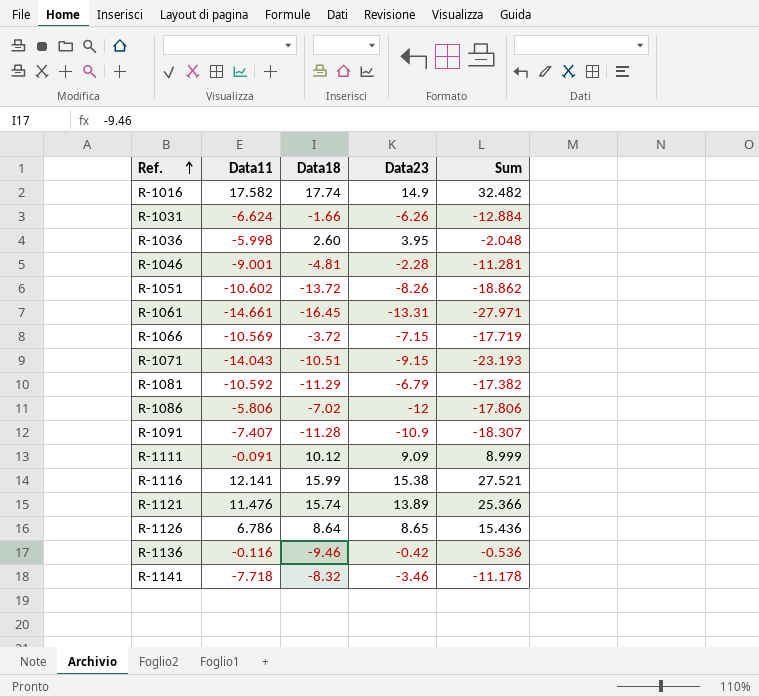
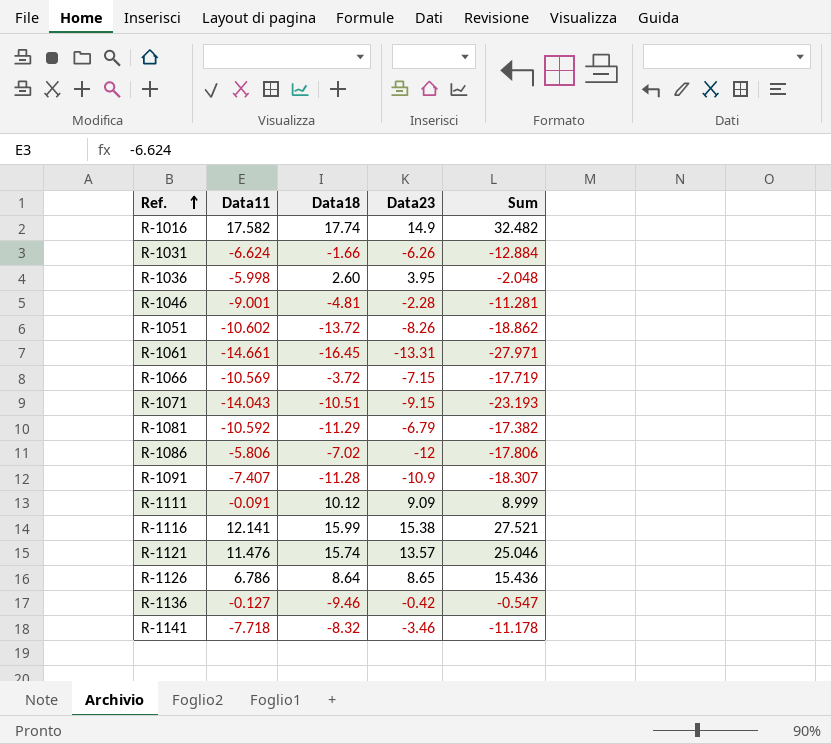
R-1121 | Data23: 13.89 -> 13.57
R-1121 | Sum: 25.366 -> 25.046
R-1136 | Data11: -0.116 -> -0.127
R-1136 | Sum: -0.536 -> -0.547

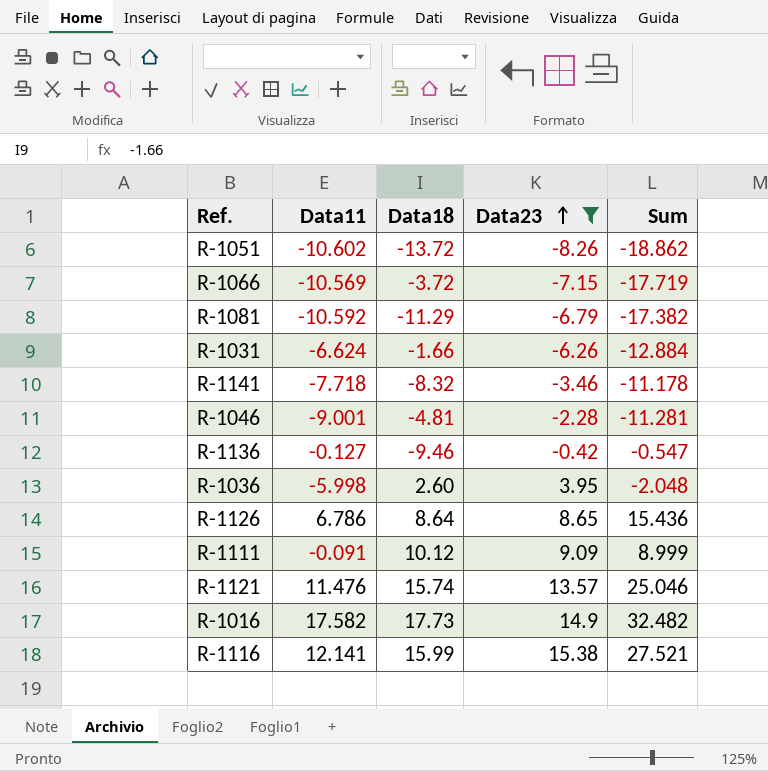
filter: none -> Data23 >= -8.26
row order: Ref. ascending -> Data23 ascending
R-1016 | Data18: 17.74 -> 17.73

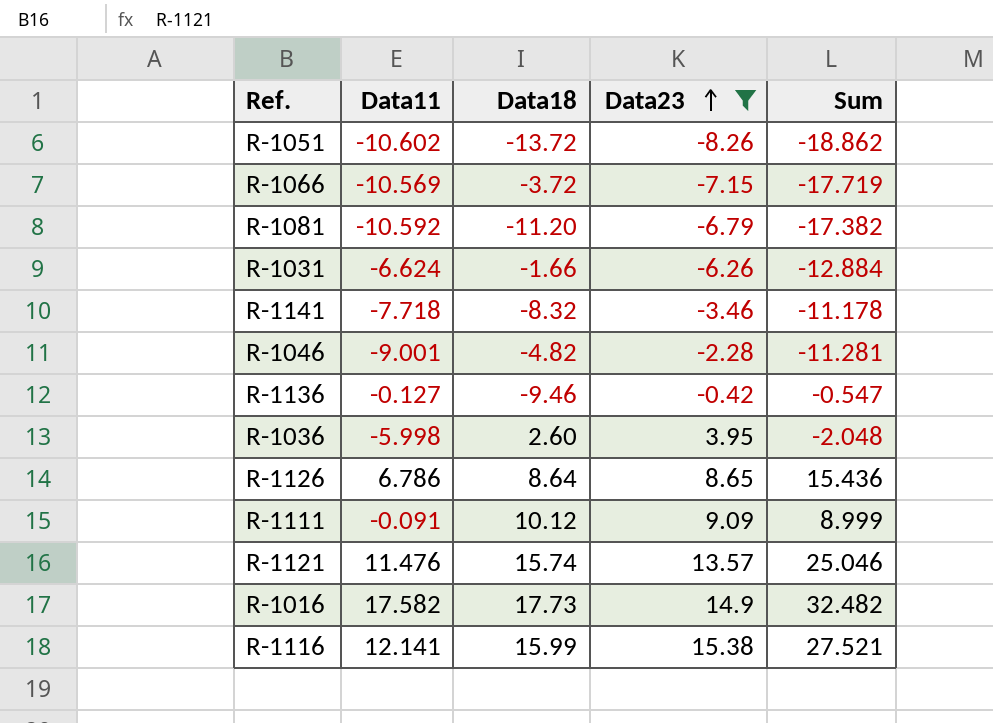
R-1081 | Data18: -11.29 -> -11.20
R-1046 | Data18: -4.81 -> -4.82

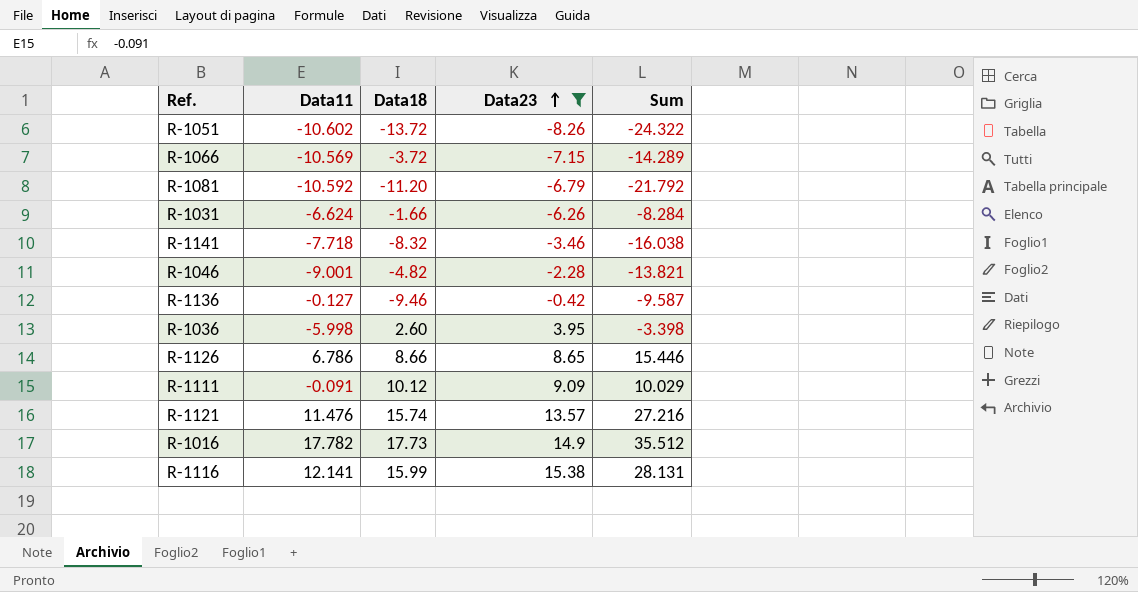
column Sum | formula: [Data11] + [Data23] -> [Data11] + [Data18]
R-1126 | Data18: 8.64 -> 8.66
R-1016 | Data11: 17.582 -> 17.782

